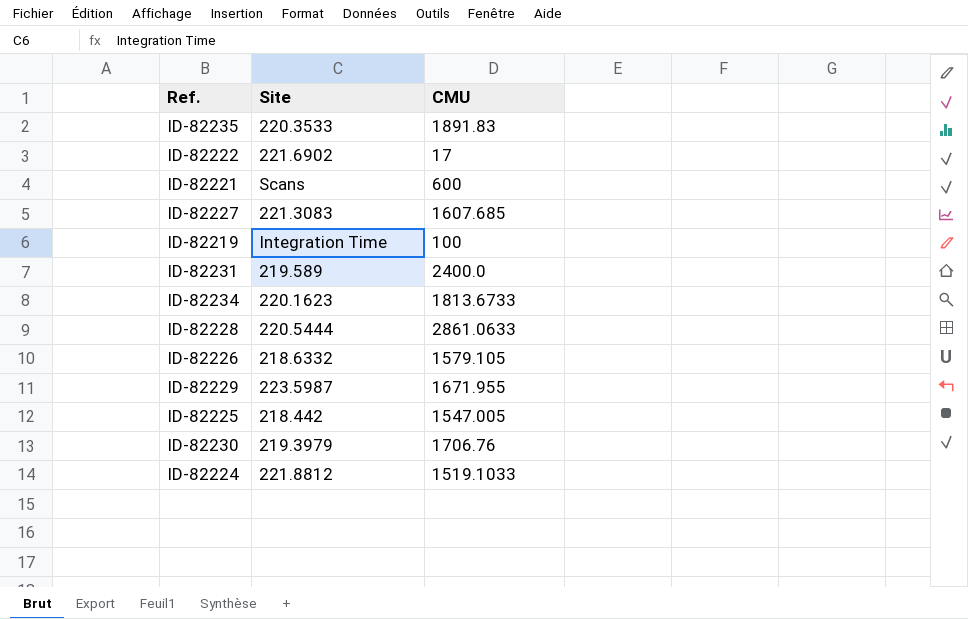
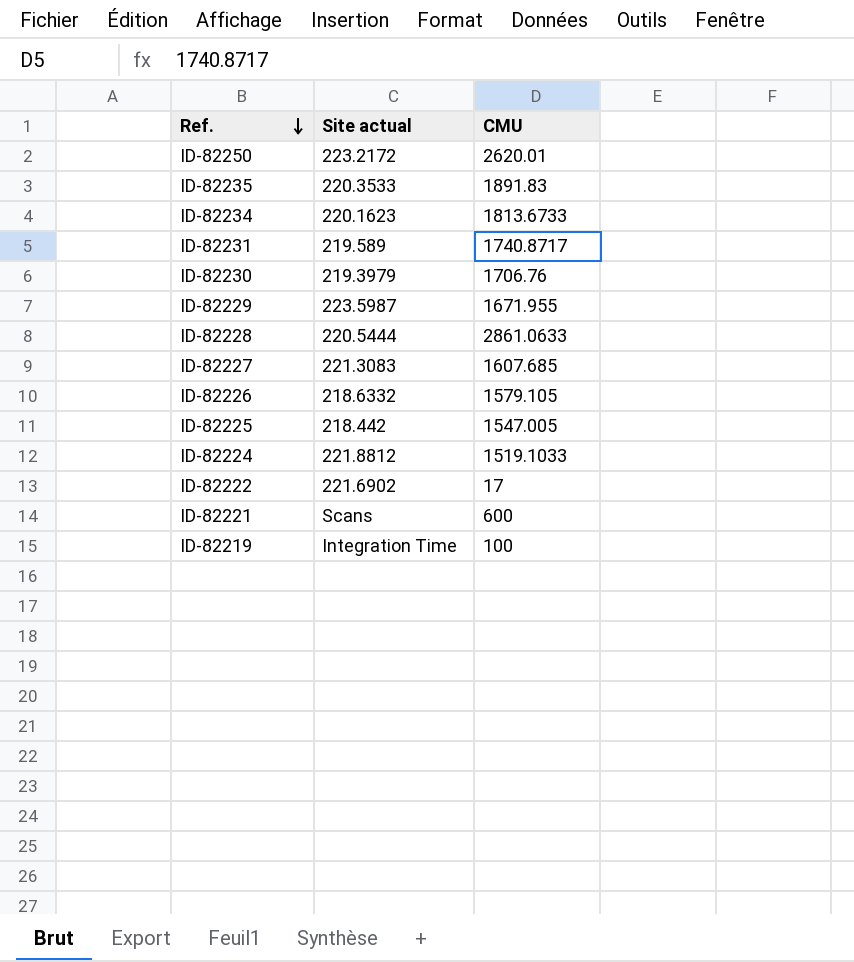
row order: none -> Ref. descending
column name: Site -> Site actual
row ID-82250: none -> 223.2172 | 2620.01
ID-82231 | CMU: 2400.0 -> 1740.8717

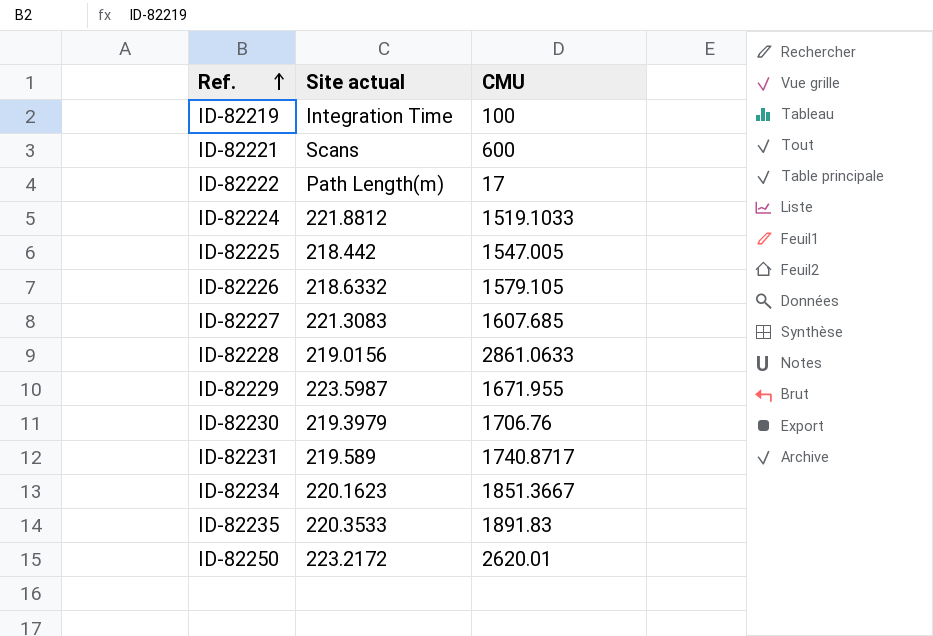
row order: Ref. descending -> Ref. ascending
ID-82222 | Site actual: 221.6902 -> Path Length(m)
ID-82228 | Site actual: 220.5444 -> 219.0156
ID-82234 | CMU: 1813.6733 -> 1851.3667

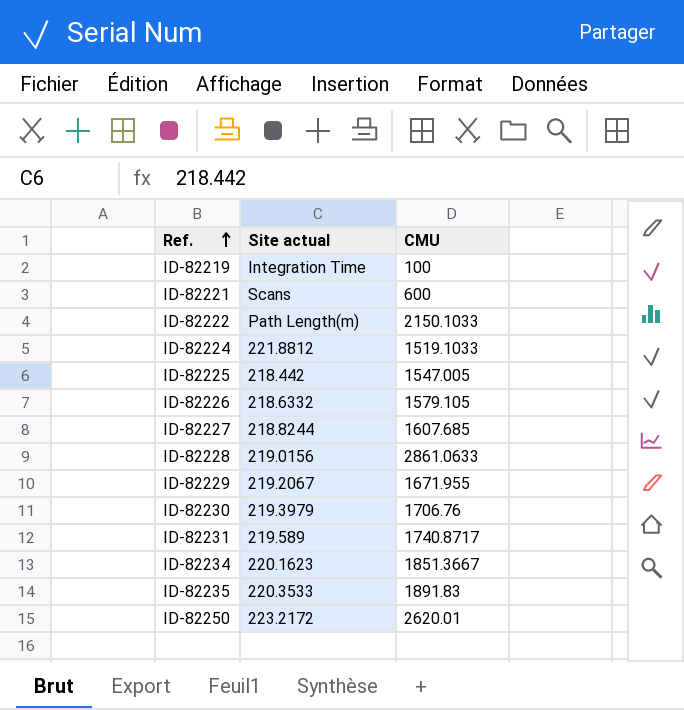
ID-82222 | CMU: 17 -> 2150.1033
ID-82227 | Site actual: 221.3083 -> 218.8244
ID-82229 | Site actual: 223.5987 -> 219.2067

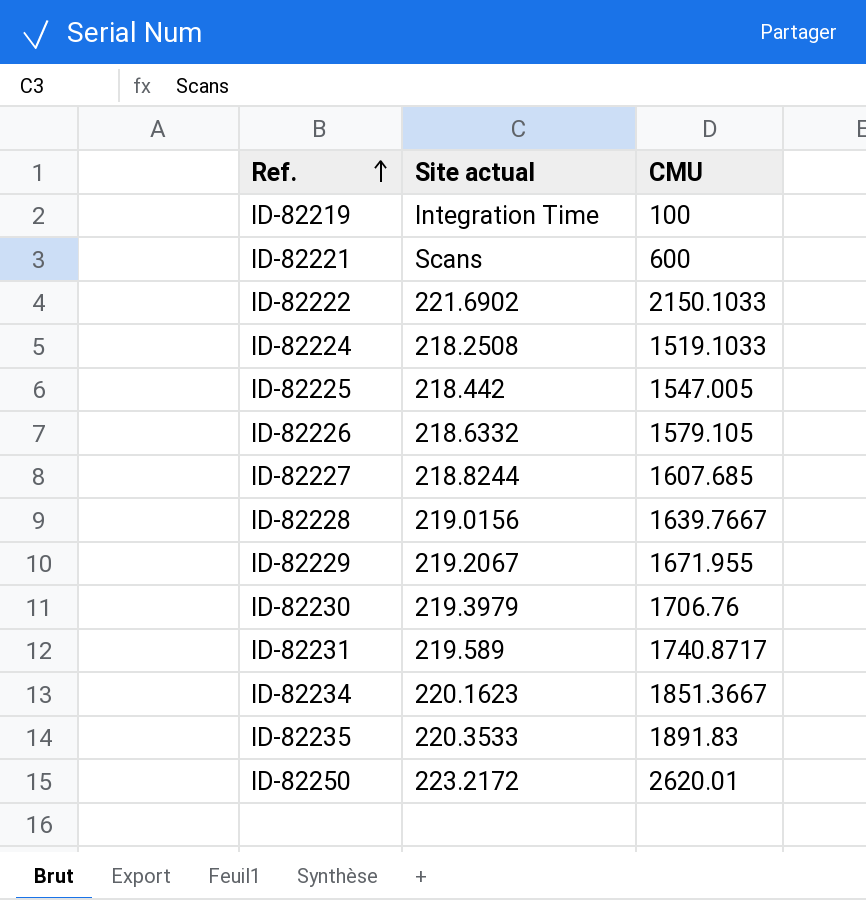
ID-82222 | Site actual: Path Length(m) -> 221.6902
ID-82224 | Site actual: 221.8812 -> 218.2508
ID-82228 | CMU: 2861.0633 -> 1639.7667

